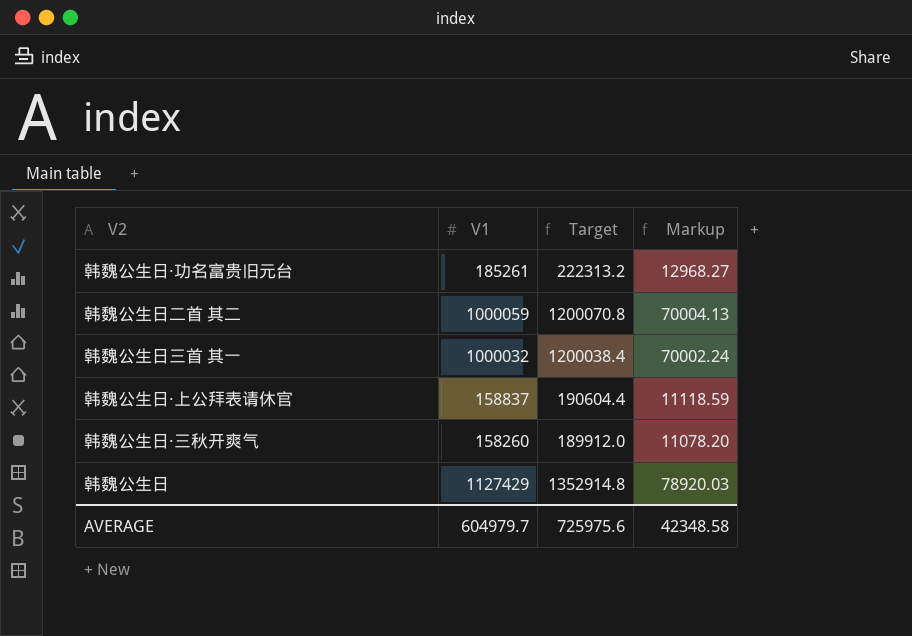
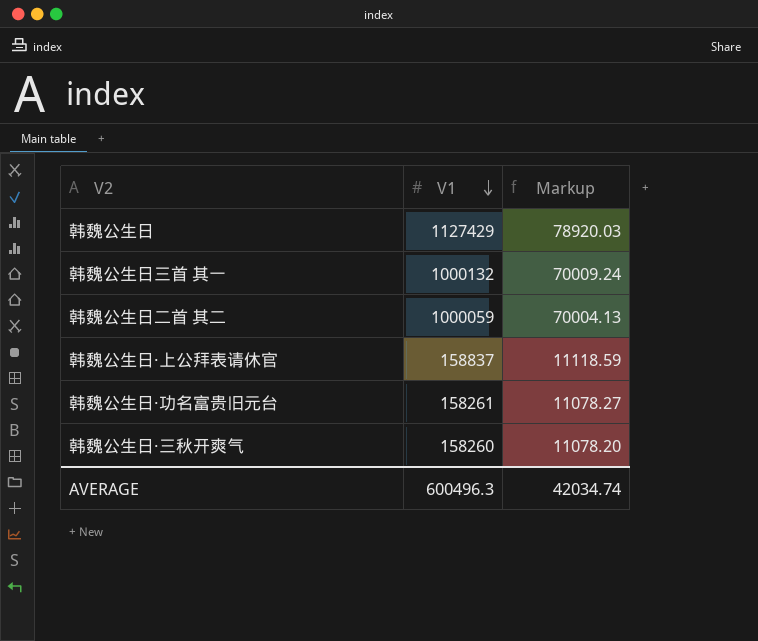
row order: none -> V1 descending
column Target | formula: [V1] * 1.2 -> none
韩魏公生日三首 其一 | V1: 1000032 -> 1000132
韩魏公生日三首 其一 | Markup: 70002.24 -> 70009.24
韩魏公生日·功名富贵旧元台 | V1: 185261 -> 158261
韩魏公生日·功名富贵旧元台 | Markup: 12968.27 -> 11078.27
AVERAGE | V1: 604979.7 -> 600496.3
AVERAGE | Markup: 42348.58 -> 42034.74

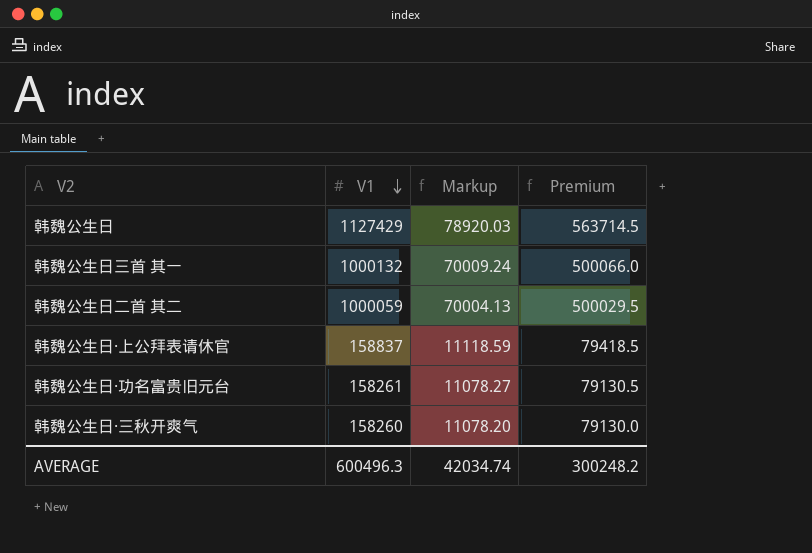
column Premium | formula: none -> [V1] * 0.5

